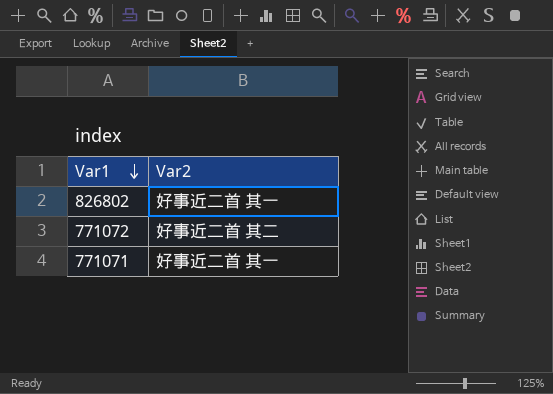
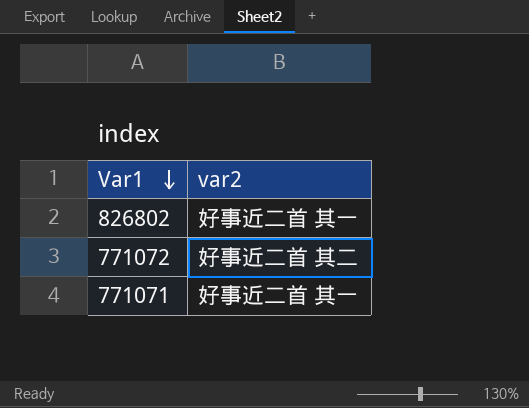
column name: Var2 -> var2

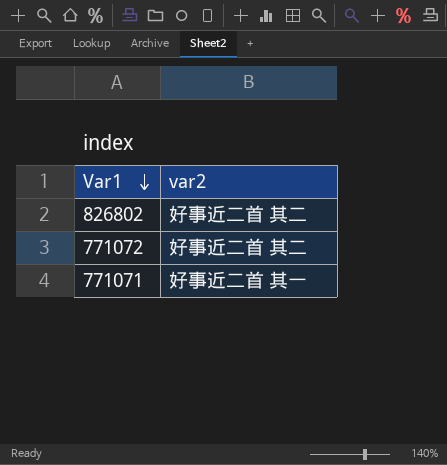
826802 | var2: 好事近二首 其一 -> 好事近二首 其二

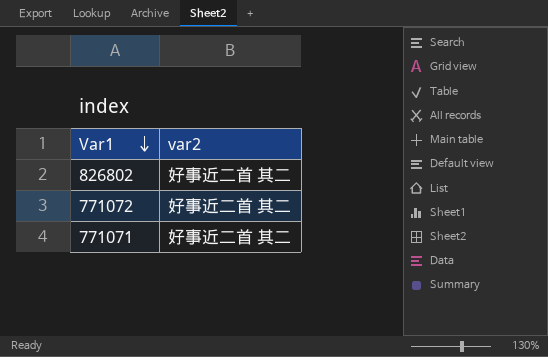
771071 | var2: 好事近二首 其一 -> 好事近二首 其二

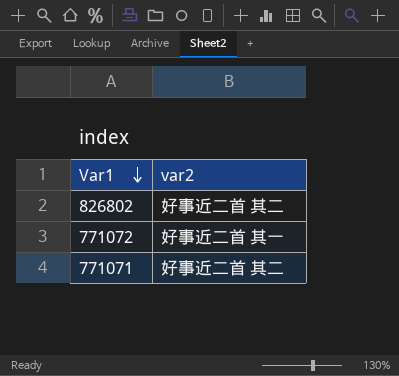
771072 | var2: 好事近二首 其二 -> 好事近二首 其一

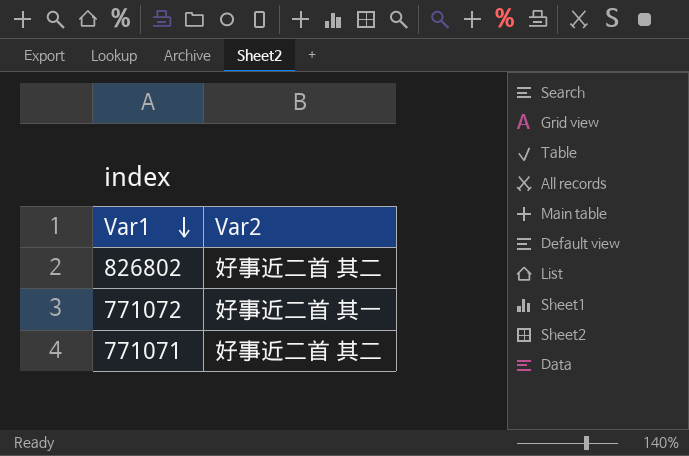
column name: var2 -> Var2

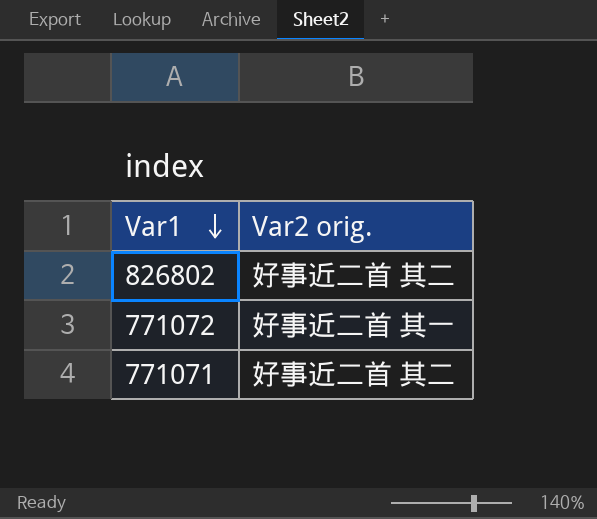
column name: Var2 -> Var2 orig.

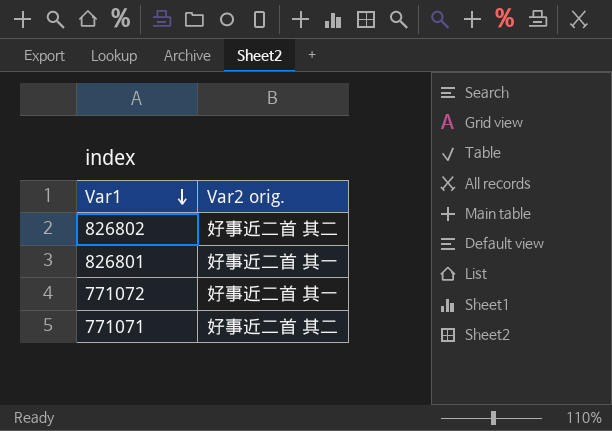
row 826801: none -> 好事近二首 其一

